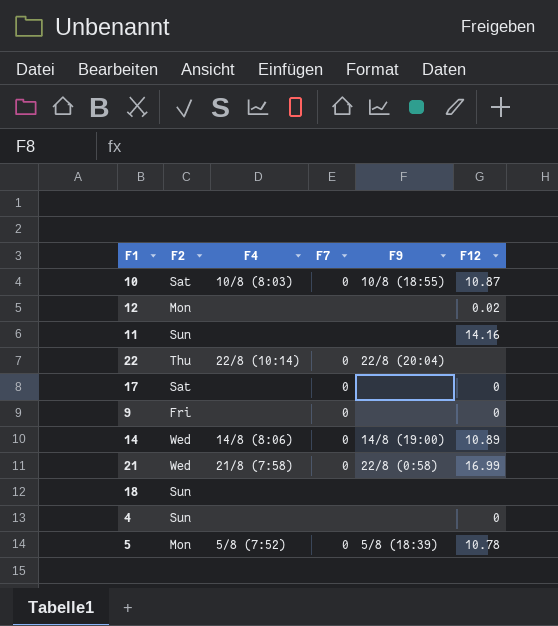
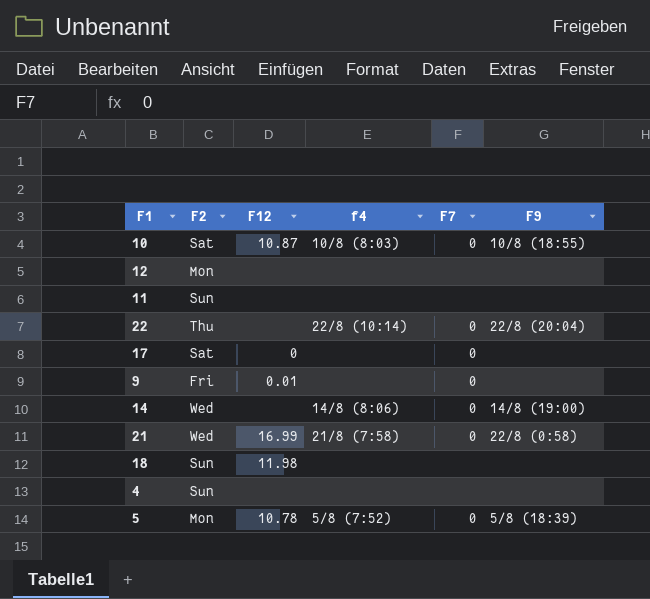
column F12 | position: 6 -> 3
column name: F4 -> f4
12 | F12: 0.02 -> none
11 | F12: 14.16 -> none
9 | F12: 0 -> 0.01
14 | F12: 10.89 -> none
18 | F12: none -> 11.98
4 | F12: 0 -> none

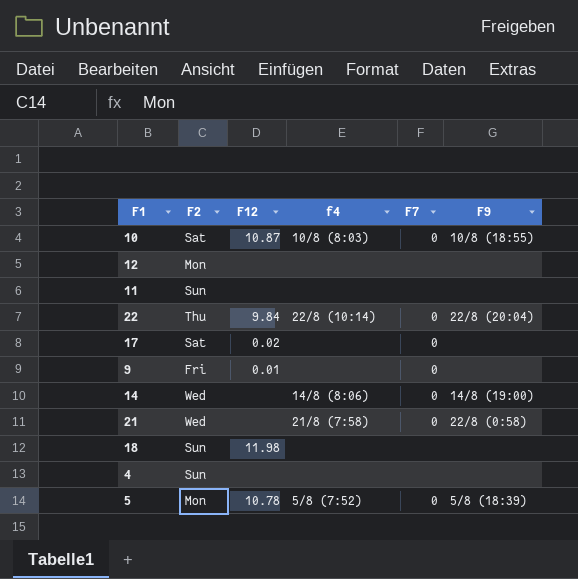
22 | F12: none -> 9.84
17 | F12: 0 -> 0.02
21 | F12: 16.99 -> none

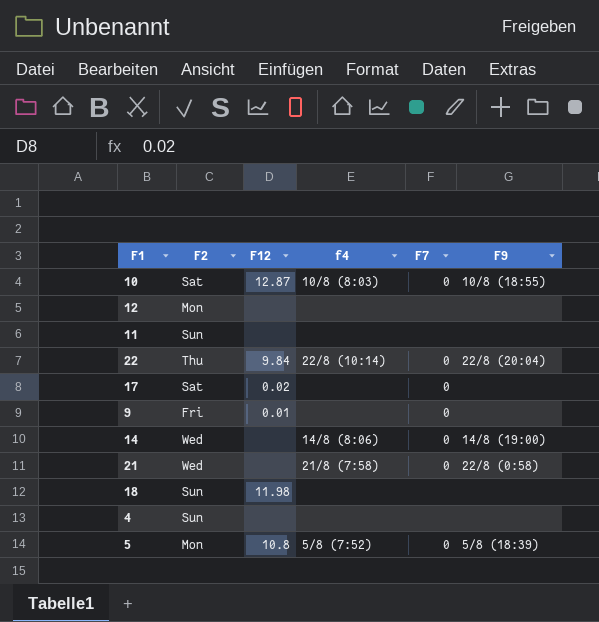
10 | F12: 10.87 -> 12.87
5 | F12: 10.78 -> 10.8

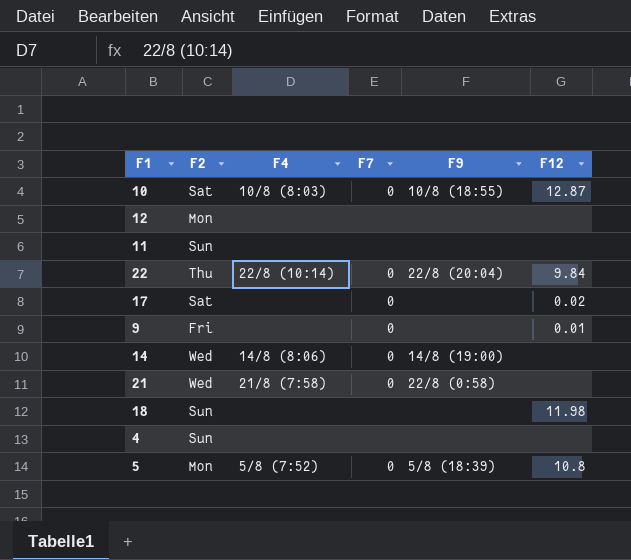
column name: f4 -> F4
column F12 | position: 3 -> 6

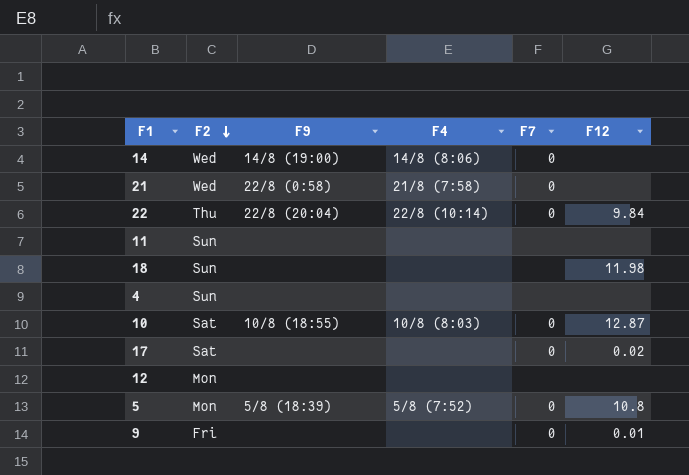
row order: none -> F2 descending
column F9 | position: 5 -> 3

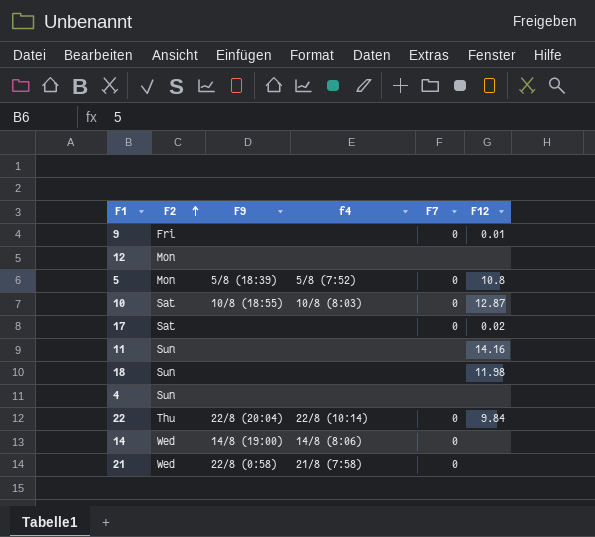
row order: F2 descending -> F2 ascending
column name: F4 -> f4
11 | F12: none -> 14.16

